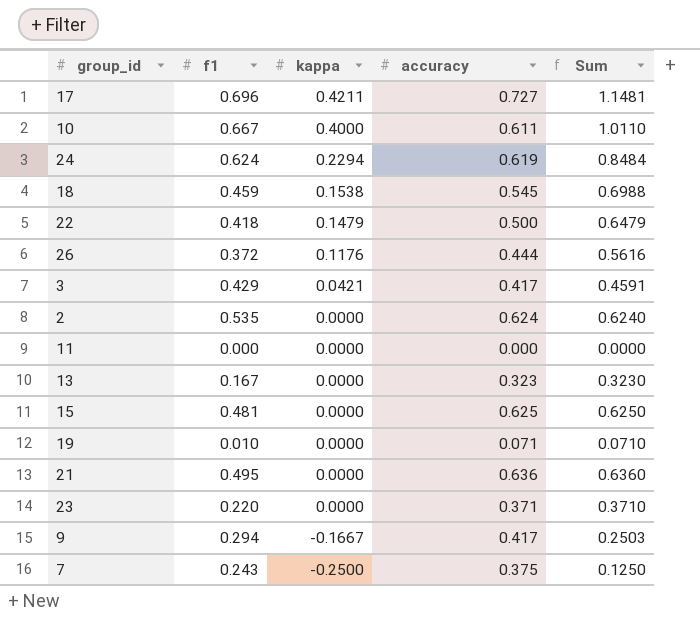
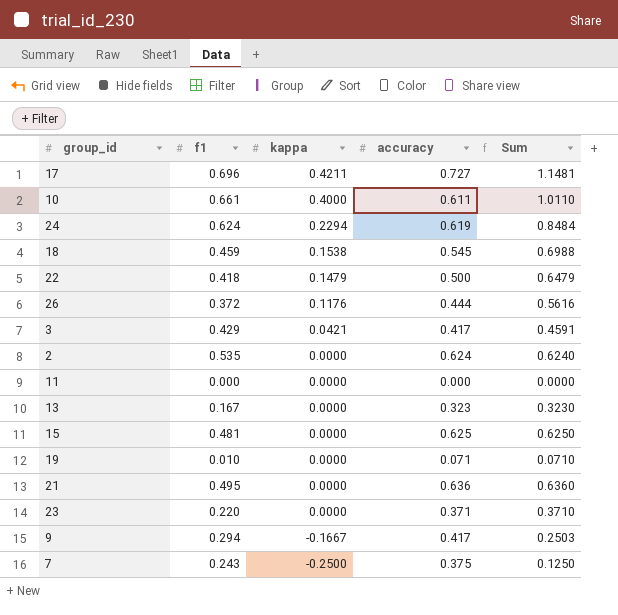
10 | f1: 0.667 -> 0.661

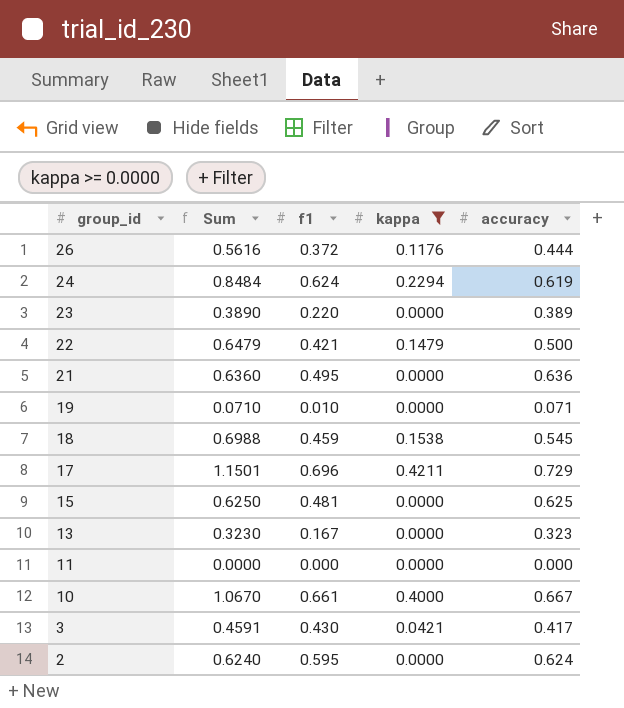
filter: none -> kappa >= 0.0000
row order: kappa descending -> group_id descending
column Sum | position: 5 -> 2
23 | Sum: 0.3710 -> 0.3890
23 | accuracy: 0.371 -> 0.389
22 | f1: 0.418 -> 0.421
17 | Sum: 1.1481 -> 1.1501
17 | accuracy: 0.727 -> 0.729
10 | Sum: 1.0110 -> 1.0670
10 | accuracy: 0.611 -> 0.667
3 | f1: 0.429 -> 0.430
2 | f1: 0.535 -> 0.595

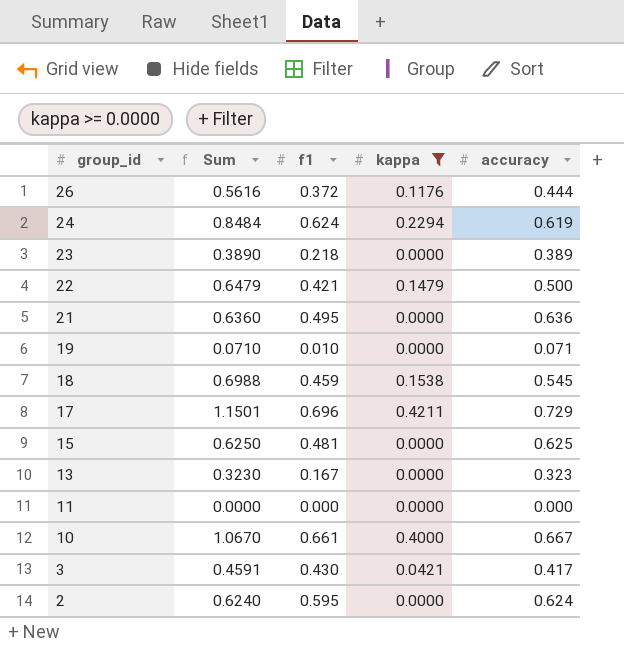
23 | f1: 0.220 -> 0.218

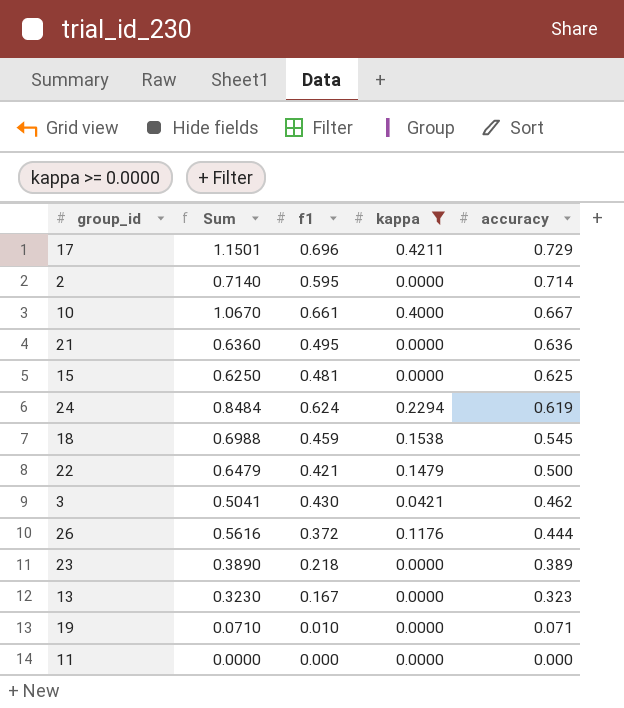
row order: group_id descending -> accuracy descending
2 | Sum: 0.6240 -> 0.7140
2 | accuracy: 0.624 -> 0.714
3 | Sum: 0.4591 -> 0.5041
3 | accuracy: 0.417 -> 0.462

